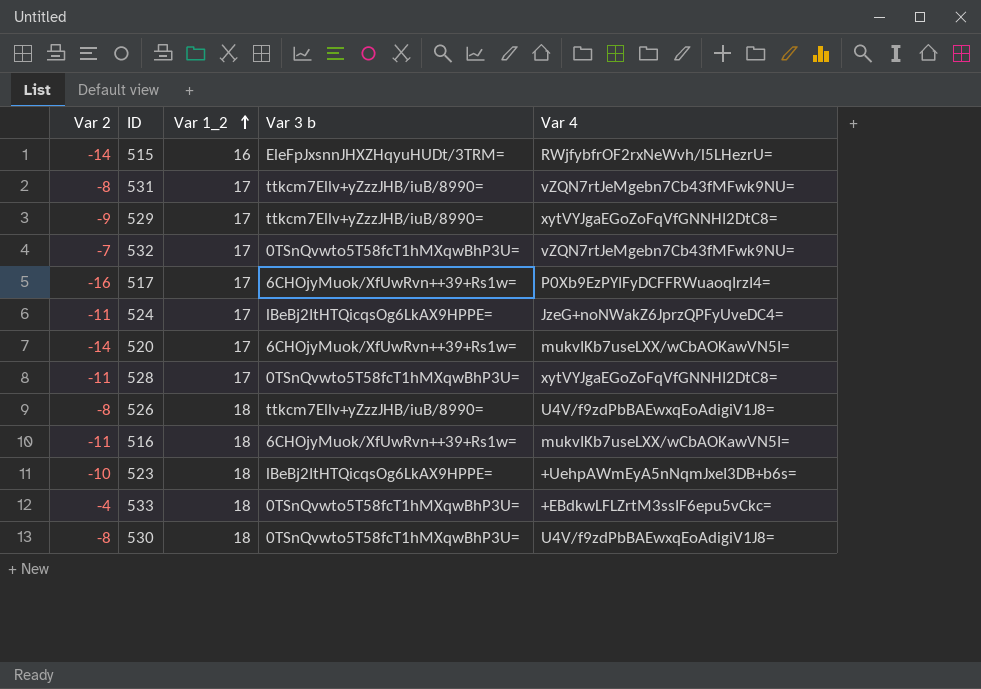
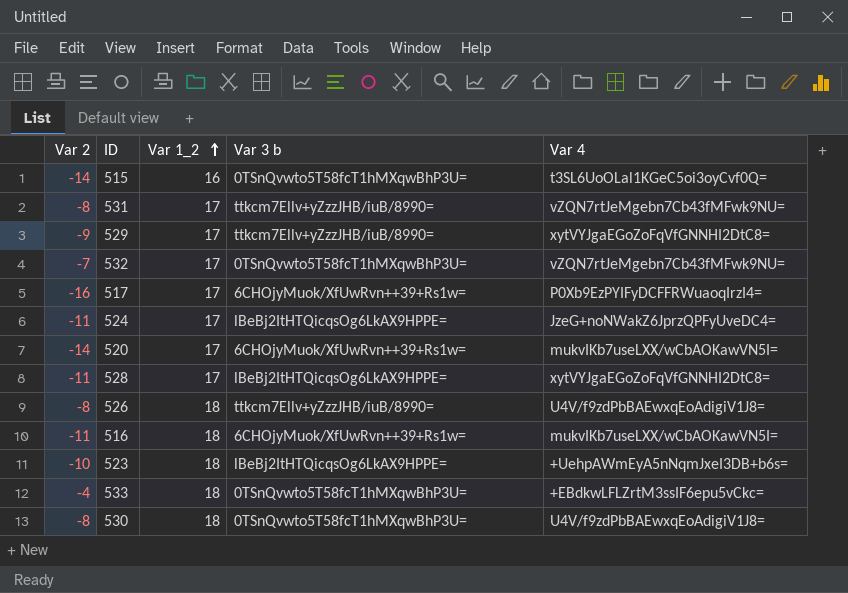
515 | Var 3 b: EleFpJxsnnJHXZHqyuHUDt/3TRM= -> 0TSnQvwto5T58fcT1hMXqwBhP3U=
515 | Var 4: RWjfybfrOF2rxNeWvh/l5LHezrU= -> t3SL6UoOLal1KGeC5oi3oyCvf0Q=
528 | Var 3 b: 0TSnQvwto5T58fcT1hMXqwBhP3U= -> lBeBj2ItHTQicqsOg6LkAX9HPPE=

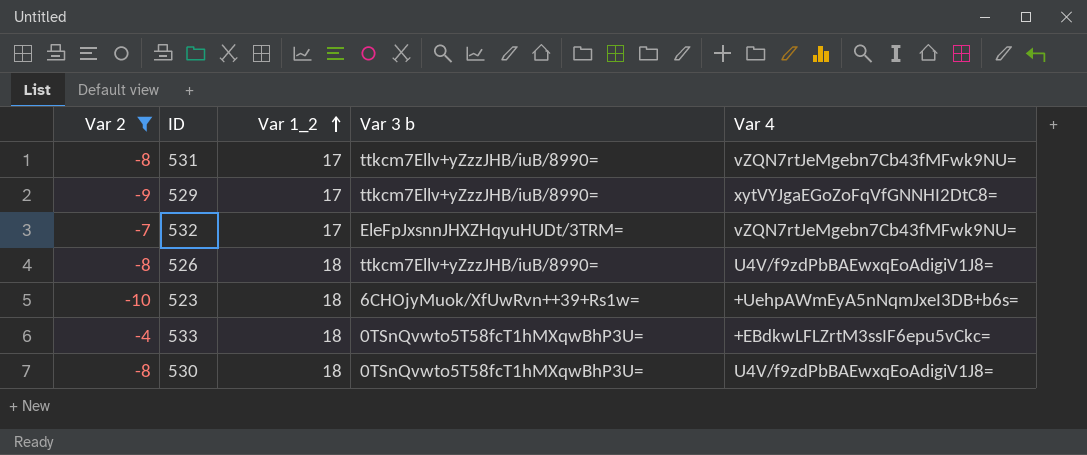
filter: none -> Var 2 >= -10
532 | Var 3 b: 0TSnQvwto5T58fcT1hMXqwBhP3U= -> EleFpJxsnnJHXZHqyuHUDt/3TRM=
523 | Var 3 b: lBeBj2ItHTQicqsOg6LkAX9HPPE= -> 6CHOjyMuok/XfUwRvn++39+Rs1w=

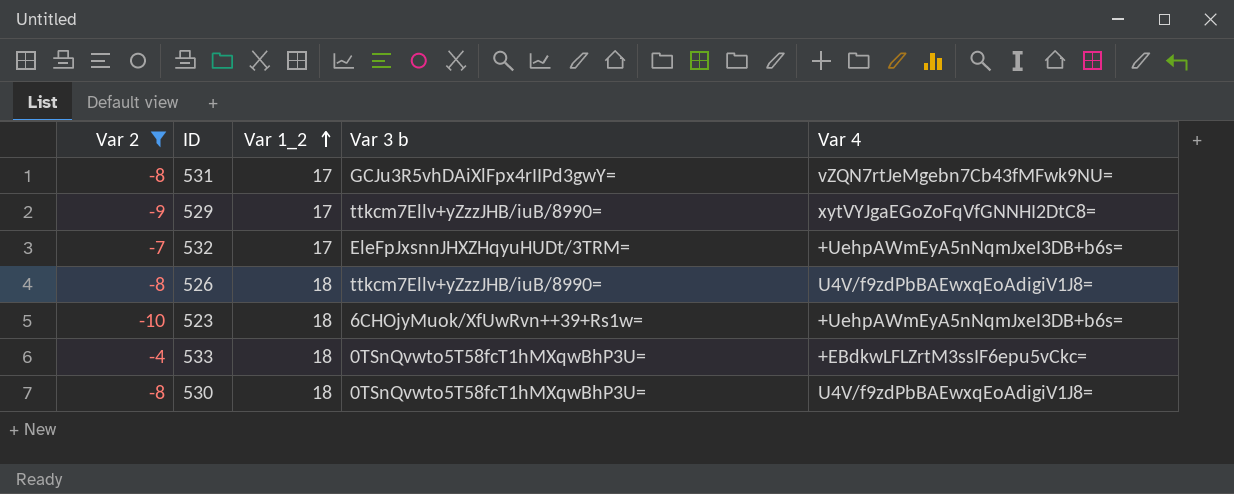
531 | Var 3 b: ttkcm7Ellv+yZzzJHB/iuB/8990= -> GCJu3R5vhDAiXlFpx4rIIPd3gwY=
532 | Var 4: vZQN7rtJeMgebn7Cb43fMFwk9NU= -> +UehpAWmEyA5nNqmJxeI3DB+b6s=

